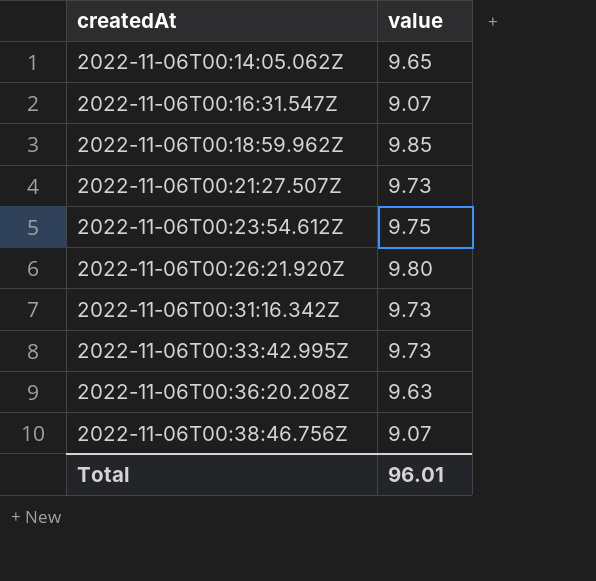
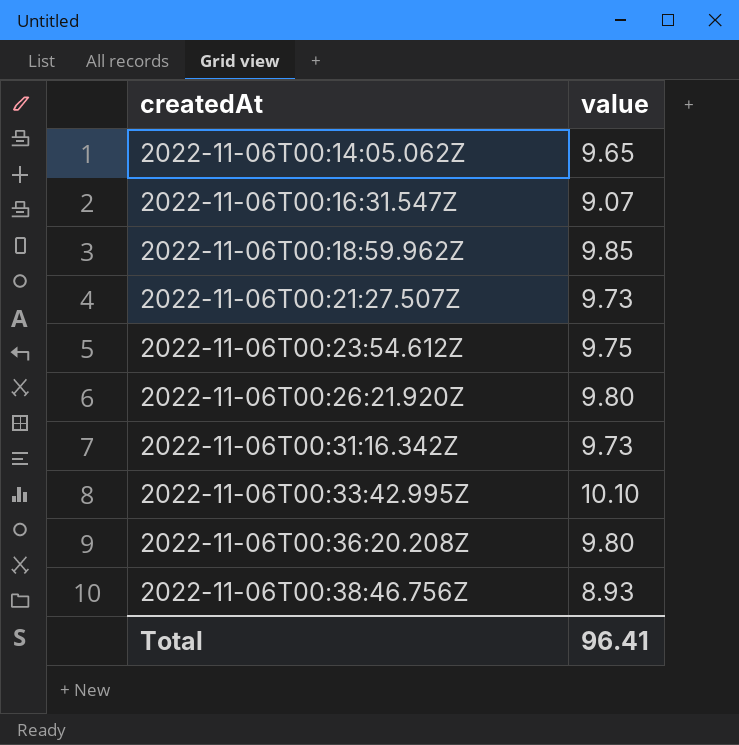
2022-11-06T00:33:42.995Z | value: 9.73 -> 10.10
2022-11-06T00:36:20.208Z | value: 9.63 -> 9.80
2022-11-06T00:38:46.756Z | value: 9.07 -> 8.93
Total | value: 96.01 -> 96.41

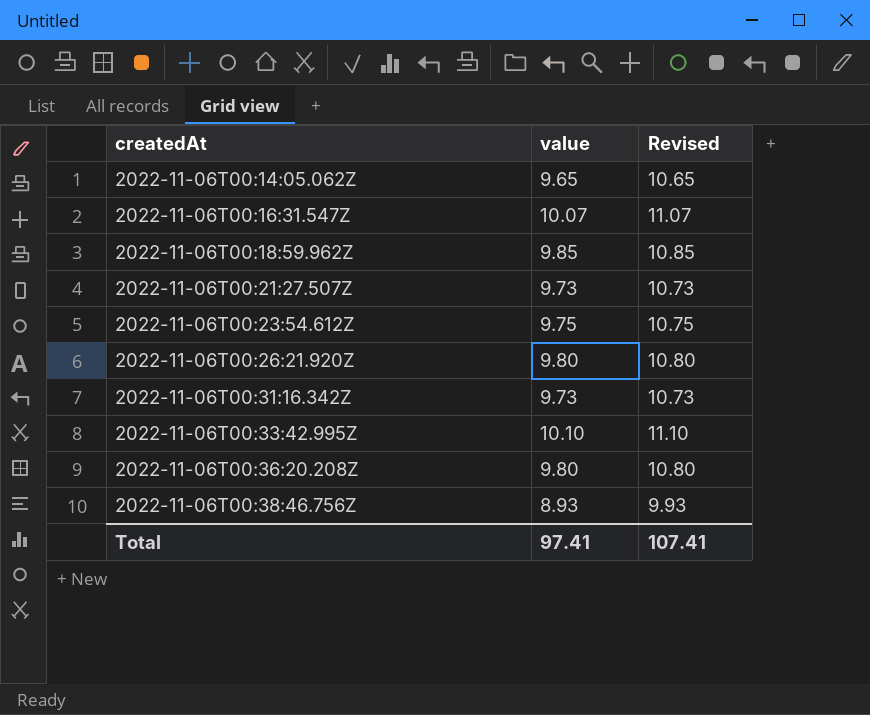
column Revised | formula: none -> [value] + 1
2022-11-06T00:16:31.547Z | value: 9.07 -> 10.07
Total | value: 96.41 -> 97.41

